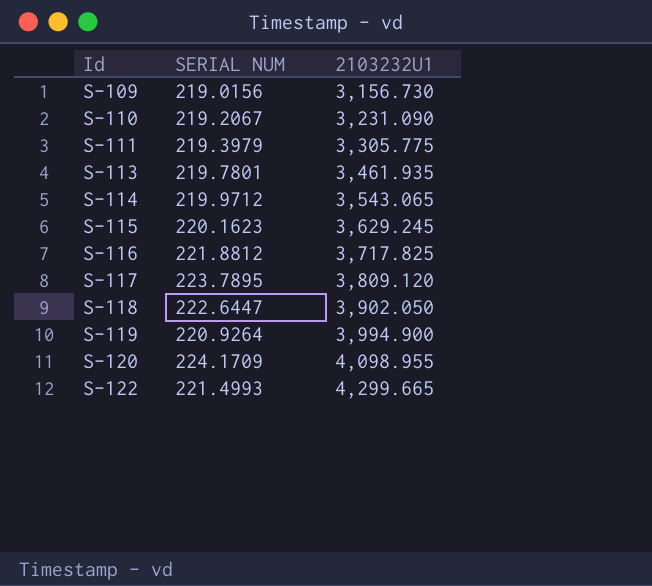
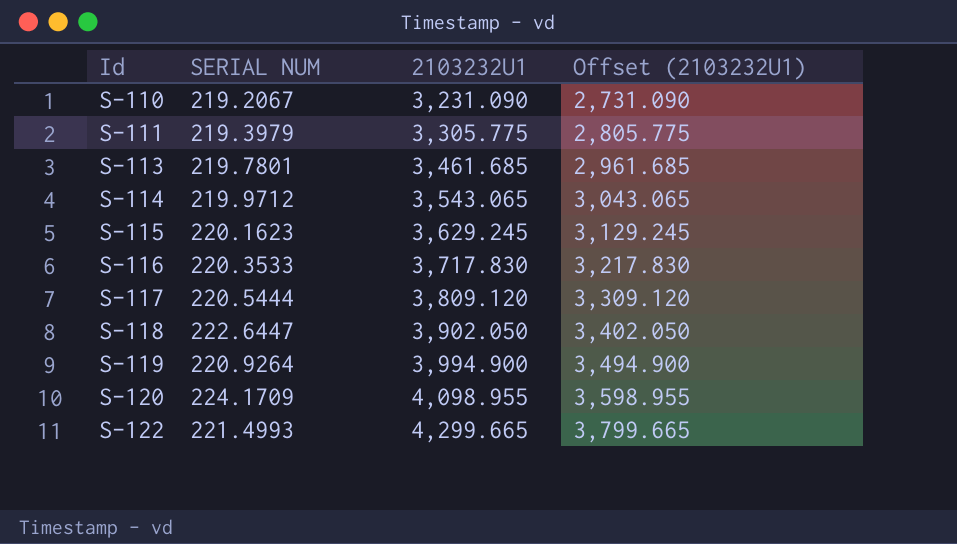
column Offset (2103232U1) | formula: none -> [2103232U1] - 500
row S-109: 219.0156 | 3,156.730 -> none
S-113 | 2103232U1: 3,461.935 -> 3,461.685
S-116 | SERIAL NUM: 221.8812 -> 220.3533
S-116 | 2103232U1: 3,717.825 -> 3,717.830
S-117 | SERIAL NUM: 223.7895 -> 220.5444

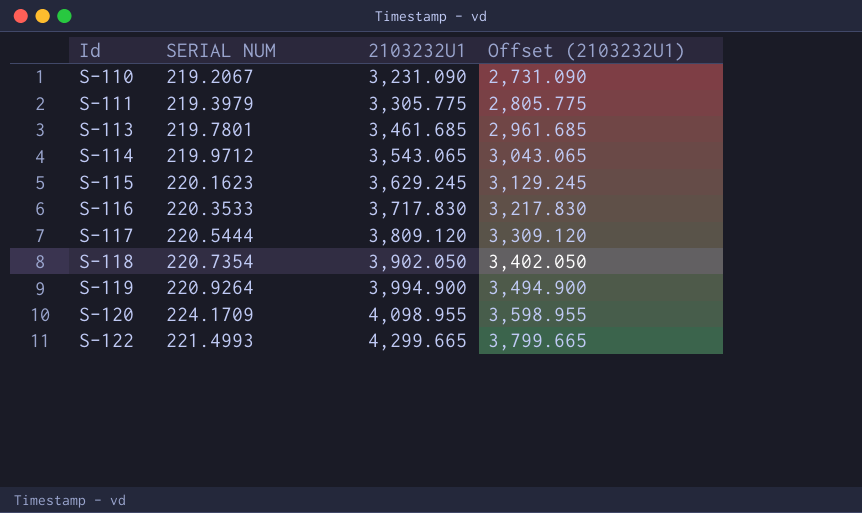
S-118 | SERIAL NUM: 222.6447 -> 220.7354

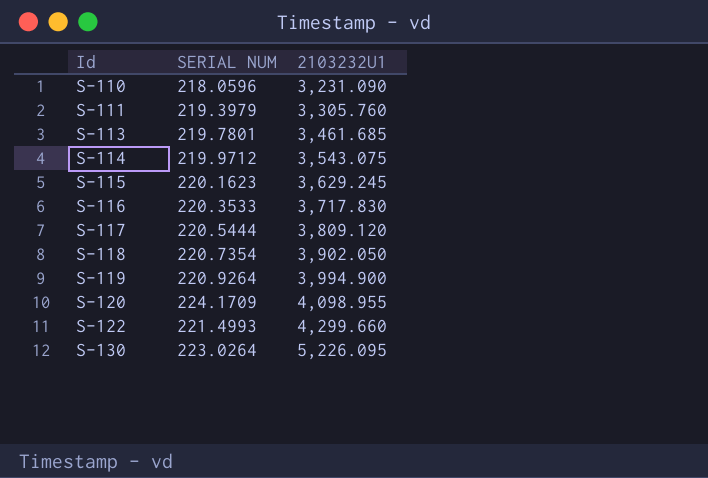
column Offset (2103232U1) | formula: [2103232U1] - 500 -> none
S-110 | SERIAL NUM: 219.2067 -> 218.0596
S-111 | 2103232U1: 3,305.775 -> 3,305.760
S-114 | 2103232U1: 3,543.065 -> 3,543.075
S-122 | 2103232U1: 4,299.665 -> 4,299.660
row S-130: none -> 223.0264 | 5,226.095

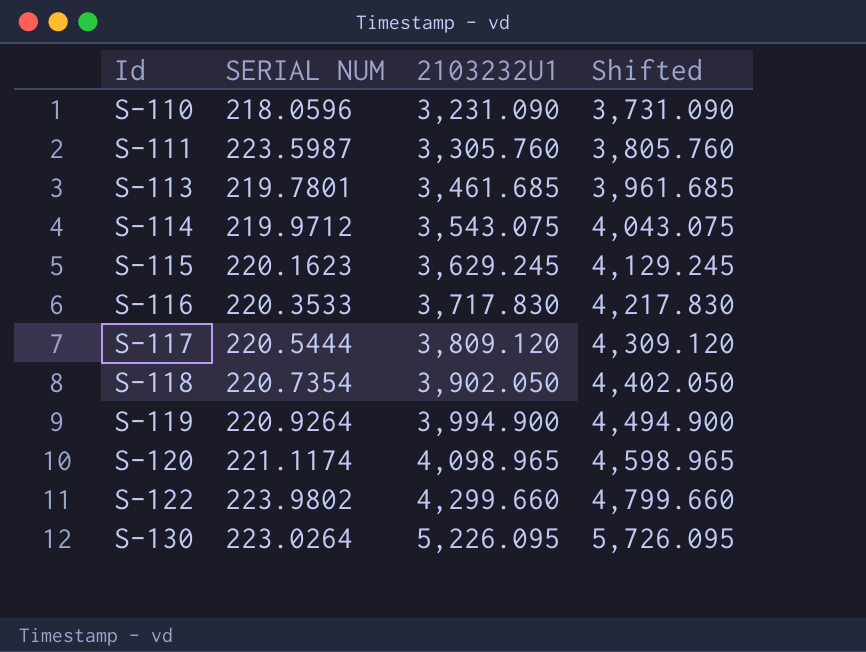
column Shifted | formula: none -> [2103232U1] + 500
S-111 | SERIAL NUM: 219.3979 -> 223.5987
S-120 | SERIAL NUM: 224.1709 -> 221.1174
S-120 | 2103232U1: 4,098.955 -> 4,098.965
S-122 | SERIAL NUM: 221.4993 -> 223.9802

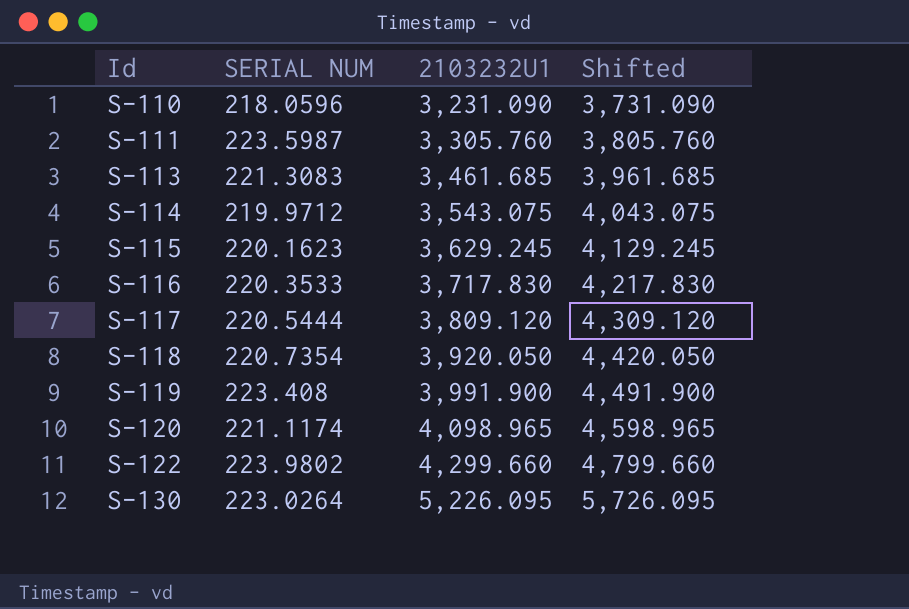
S-113 | SERIAL NUM: 219.7801 -> 221.3083
S-118 | 2103232U1: 3,902.050 -> 3,920.050
S-118 | Shifted: 4,402.050 -> 4,420.050
S-119 | SERIAL NUM: 220.9264 -> 223.408
S-119 | 2103232U1: 3,994.900 -> 3,991.900
S-119 | Shifted: 4,494.900 -> 4,491.900

